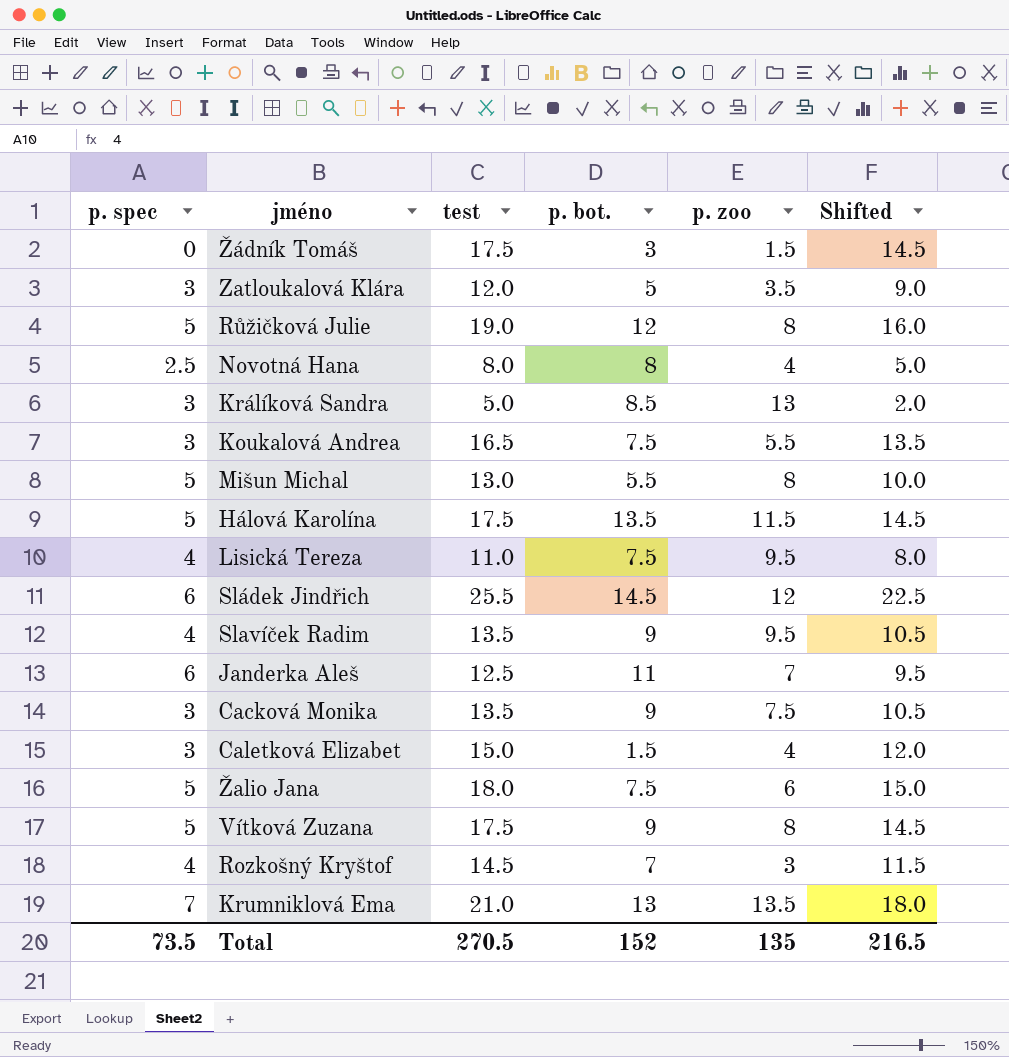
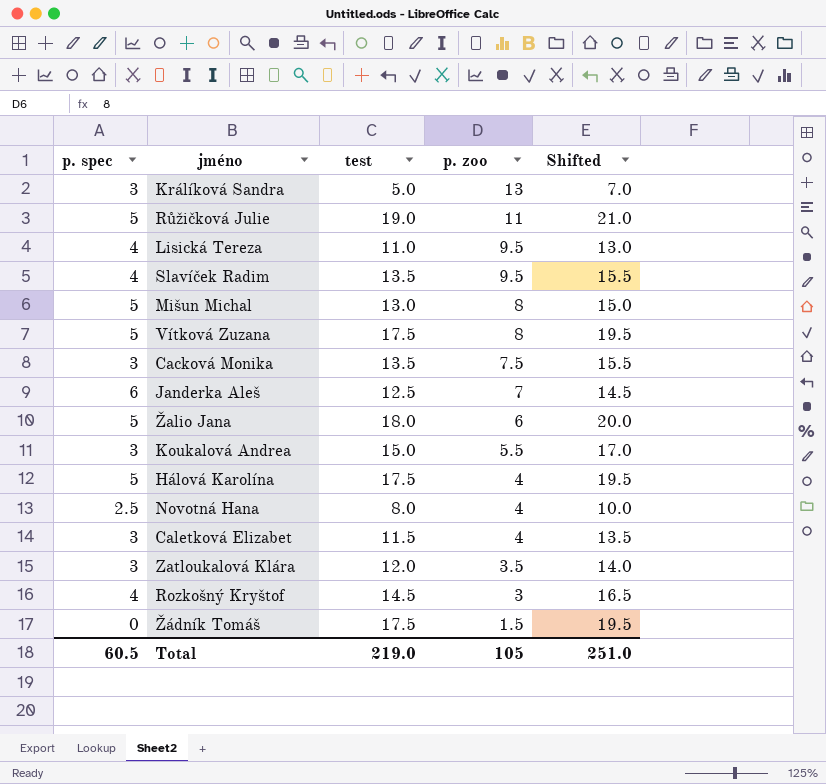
row order: none -> p. zoo descending
column p. bot. | position: 4 -> none
column Shifted | formula: [test] - 3 -> [test] + 2
row Sládek Jindřich: 6 | 25.5 | 14.5 | 12 | 22.5 -> none
row Krumniklová Ema: 7 | 21.0 | 13 | 13.5 | 18.0 -> none
Růžičková Julie | p. zoo: 8 -> 11
Koukalová Andrea | test: 16.5 -> 15.0
Hálová Karolína | p. zoo: 11.5 -> 4
Caletková Elizabet | test: 15.0 -> 11.5
Total | p. spec: 73.5 -> 60.5
Total | test: 270.5 -> 219.0
Total | p. zoo: 135 -> 105
Total | Shifted: 216.5 -> 251.0

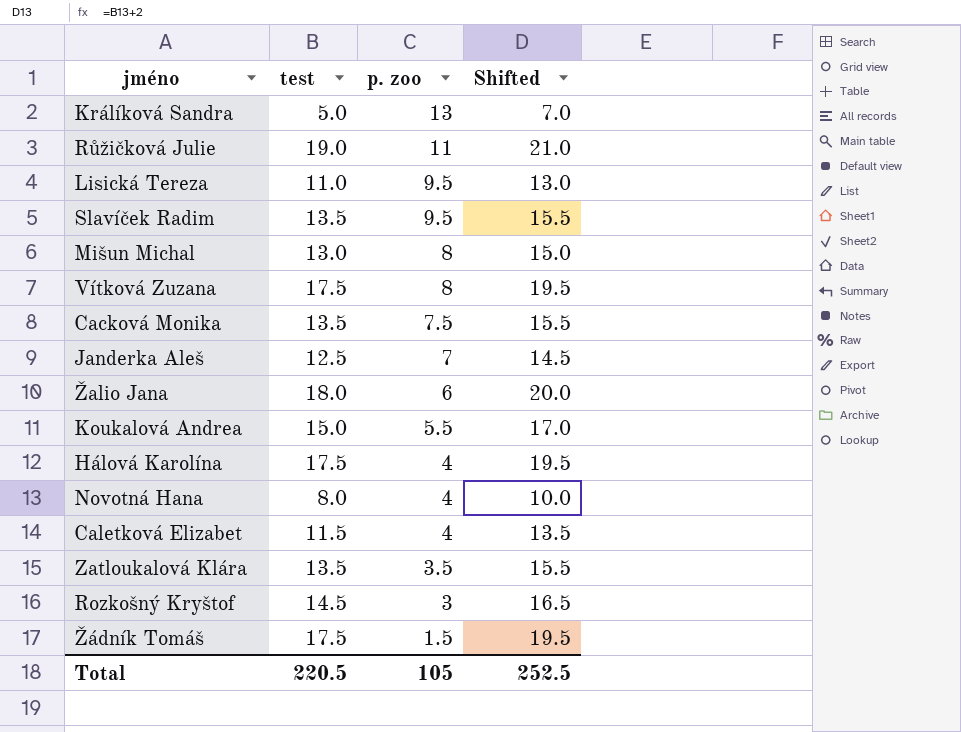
column p. spec | position: 1 -> none
Zatloukalová Klára | test: 12.0 -> 13.5
Zatloukalová Klára | Shifted: 14.0 -> 15.5
Total | test: 219.0 -> 220.5
Total | Shifted: 251.0 -> 252.5

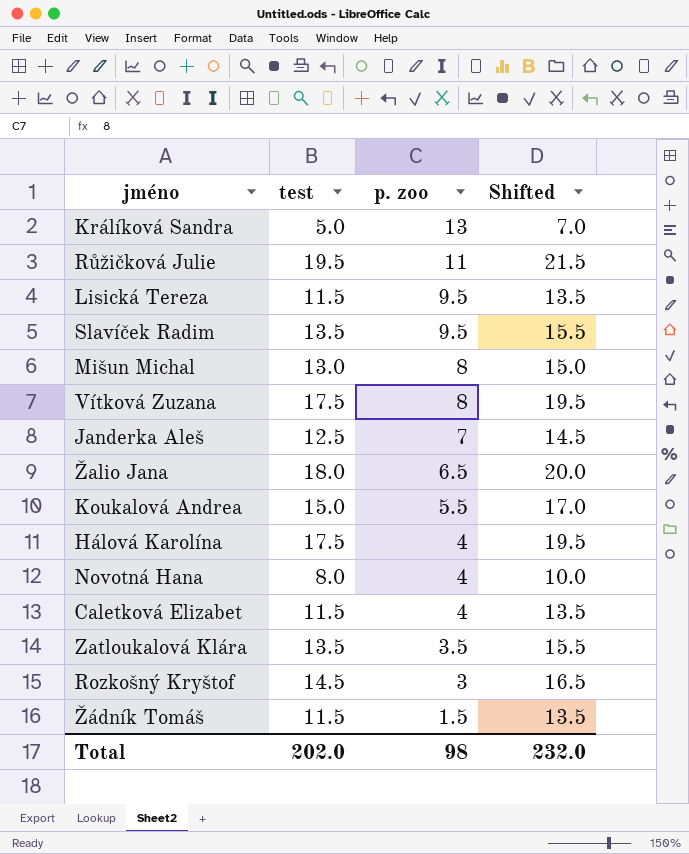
row Cacková Monika: 13.5 | 7.5 | 15.5 -> none
Růžičková Julie | test: 19.0 -> 19.5
Růžičková Julie | Shifted: 21.0 -> 21.5
Lisická Tereza | test: 11.0 -> 11.5
Lisická Tereza | Shifted: 13.0 -> 13.5
Žalio Jana | p. zoo: 6 -> 6.5
Žádník Tomáš | test: 17.5 -> 11.5
Žádník Tomáš | Shifted: 19.5 -> 13.5
Total | test: 220.5 -> 202.0
Total | p. zoo: 105 -> 98
Total | Shifted: 252.5 -> 232.0

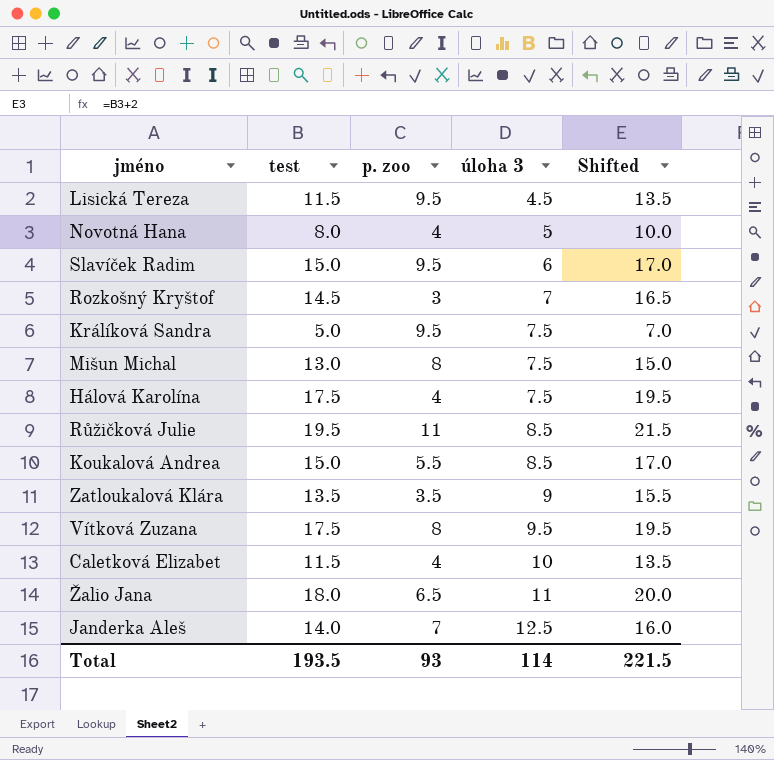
row order: p. zoo descending -> úloha 3 ascending
column úloha 3 | position: none -> 4
row Žádník Tomáš: 11.5 | 1.5 | 13.5 -> none
Slavíček Radim | test: 13.5 -> 15.0
Slavíček Radim | Shifted: 15.5 -> 17.0
Králíková Sandra | p. zoo: 13 -> 9.5
Janderka Aleš | test: 12.5 -> 14.0
Janderka Aleš | Shifted: 14.5 -> 16.0
Total | test: 202.0 -> 193.5
Total | p. zoo: 98 -> 93
Total | Shifted: 232.0 -> 221.5

